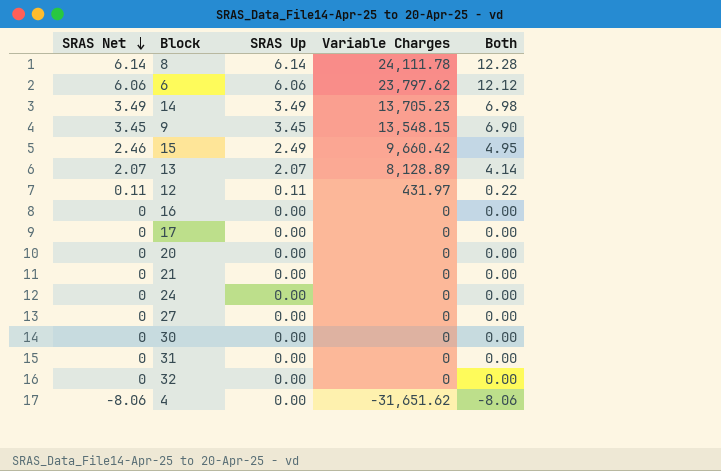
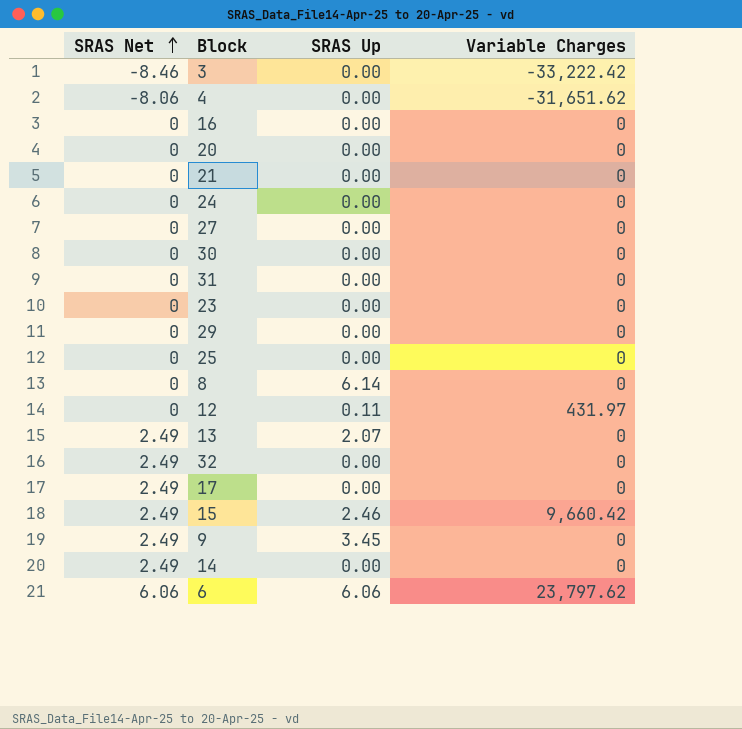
row order: SRAS Net descending -> SRAS Net ascending
column Both | formula: [SRAS Net] + [SRAS Up] -> none
row 3: none -> -8.46 | 0.00 | -33,222.42
row 23: none -> 0 | 0.00 | 0
row 29: none -> 0 | 0.00 | 0
row 25: none -> 0 | 0.00 | 0
8 | SRAS Net: 6.14 -> 0
8 | Variable Charges: 24,111.78 -> 0
12 | SRAS Net: 0.11 -> 0
13 | SRAS Net: 2.07 -> 2.49
13 | Variable Charges: 8,128.89 -> 0
32 | SRAS Net: 0 -> 2.49
17 | SRAS Net: 0 -> 2.49
15 | SRAS Net: 2.46 -> 2.49
15 | SRAS Up: 2.49 -> 2.46
9 | SRAS Net: 3.45 -> 2.49
9 | Variable Charges: 13,548.15 -> 0
14 | SRAS Net: 3.49 -> 2.49
14 | SRAS Up: 3.49 -> 0.00
14 | Variable Charges: 13,705.23 -> 0

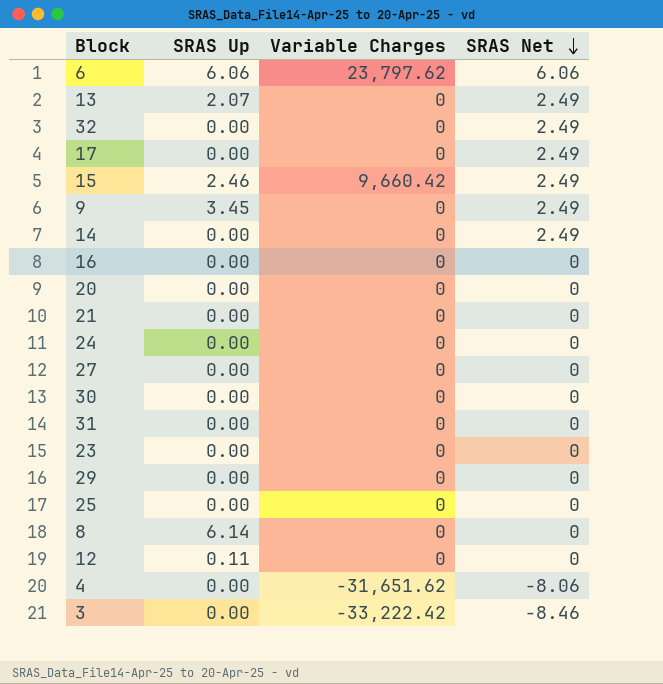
row order: SRAS Net ascending -> SRAS Net descending
column SRAS Net | position: 1 -> 4
12 | Variable Charges: 431.97 -> 0

